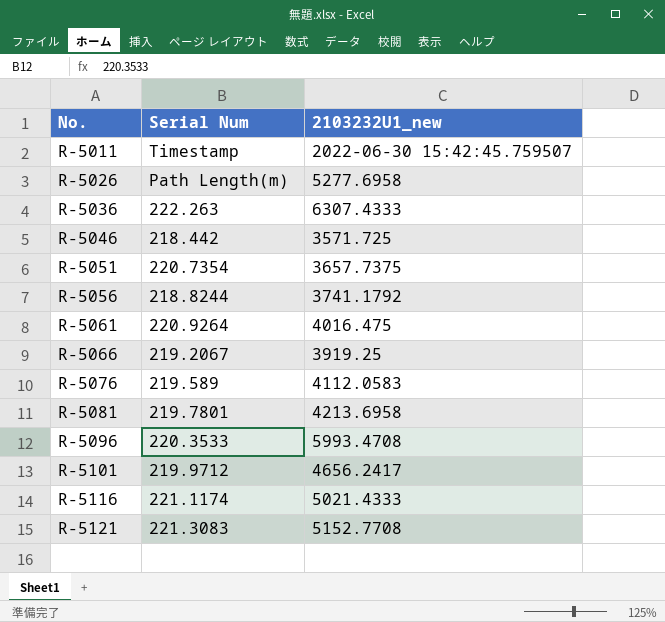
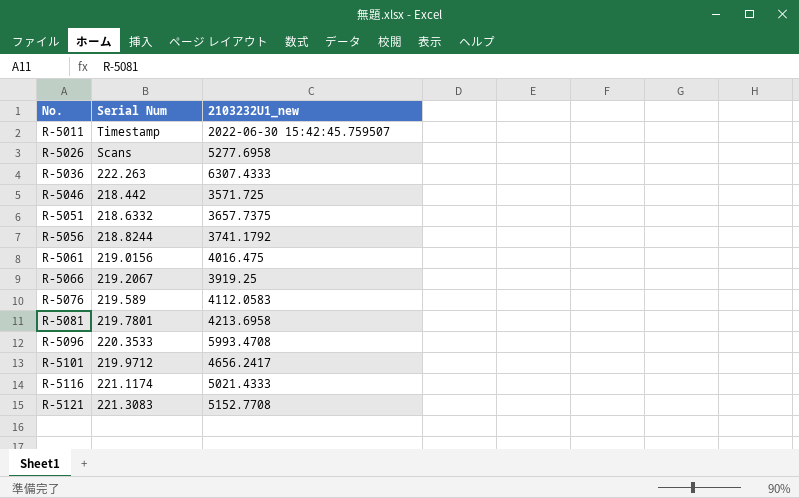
R-5026 | Serial Num: Path Length(m) -> Scans
R-5051 | Serial Num: 220.7354 -> 218.6332
R-5061 | Serial Num: 220.9264 -> 219.0156

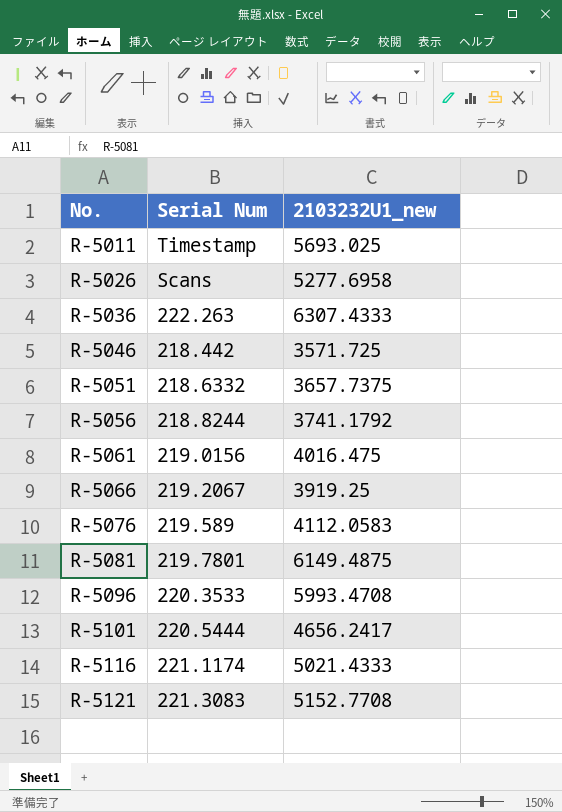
R-5011 | 2103232U1_new: 2022-06-30 15:42:45.759507 -> 5693.025
R-5081 | 2103232U1_new: 4213.6958 -> 6149.4875
R-5101 | Serial Num: 219.9712 -> 220.5444

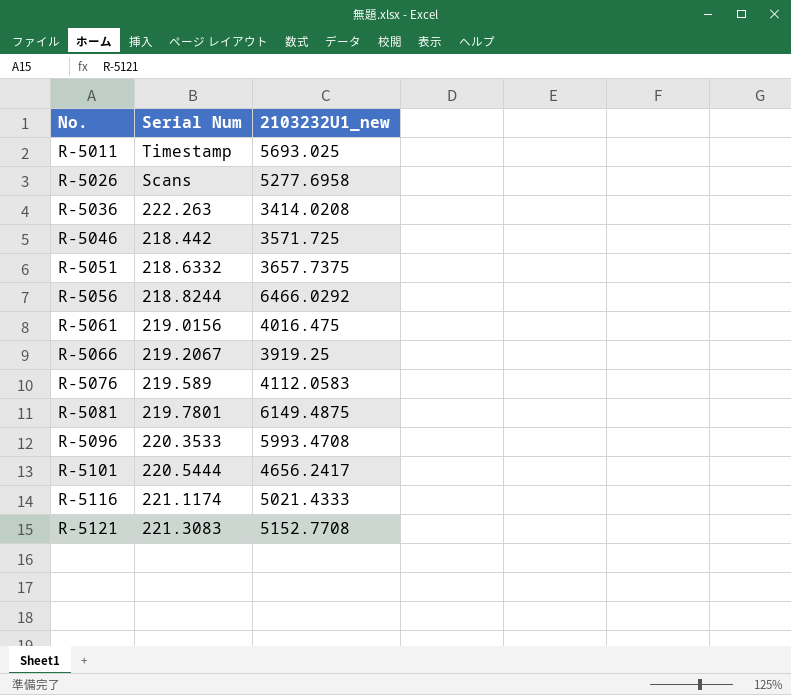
R-5036 | 2103232U1_new: 6307.4333 -> 3414.0208
R-5056 | 2103232U1_new: 3741.1792 -> 6466.0292

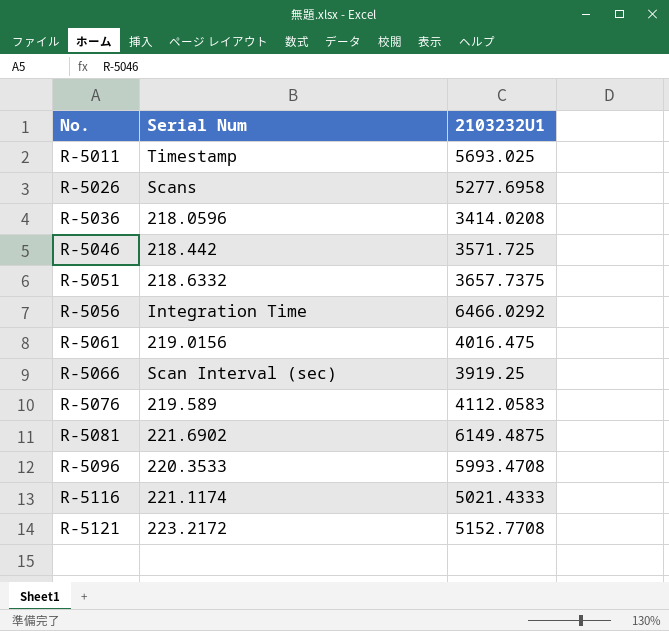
column name: 2103232U1_new -> 2103232U1
row R-5101: 220.5444 | 4656.2417 -> none
R-5036 | Serial Num: 222.263 -> 218.0596
R-5056 | Serial Num: 218.8244 -> Integration Time
R-5066 | Serial Num: 219.2067 -> Scan Interval (sec)
R-5081 | Serial Num: 219.7801 -> 221.6902
R-5121 | Serial Num: 221.3083 -> 223.2172

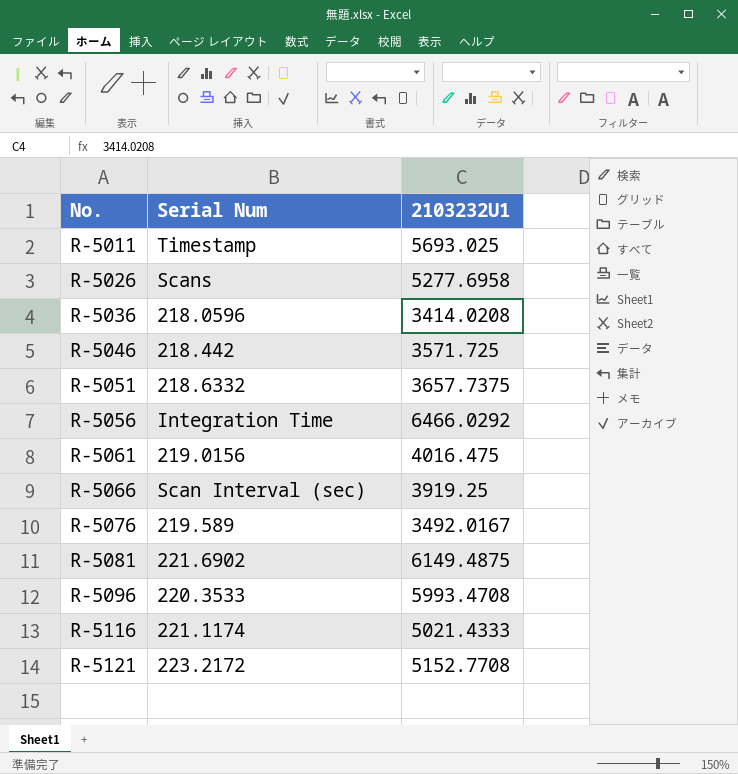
R-5076 | 2103232U1: 4112.0583 -> 3492.0167

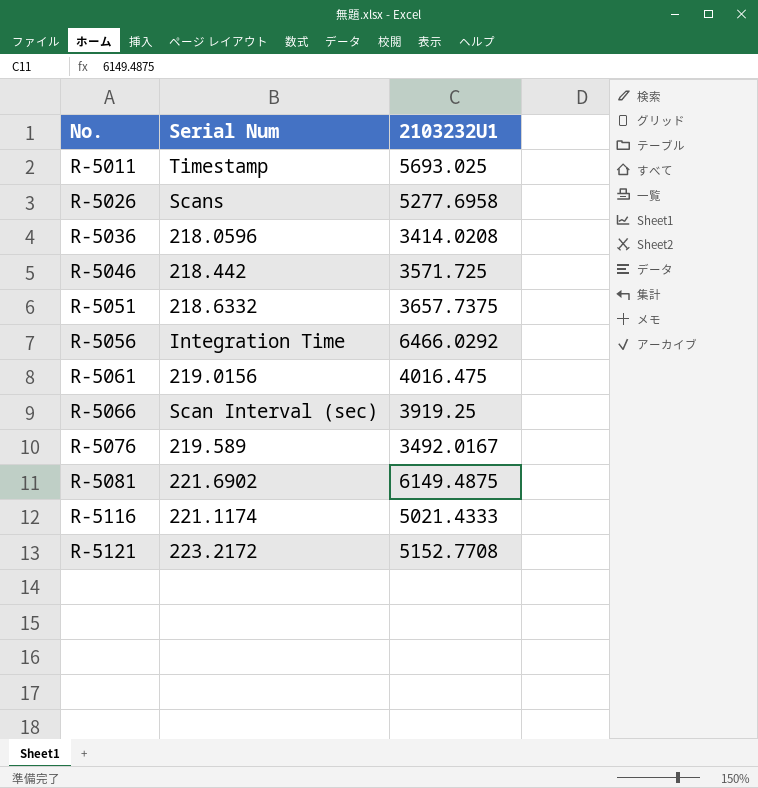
row R-5096: 220.3533 | 5993.4708 -> none

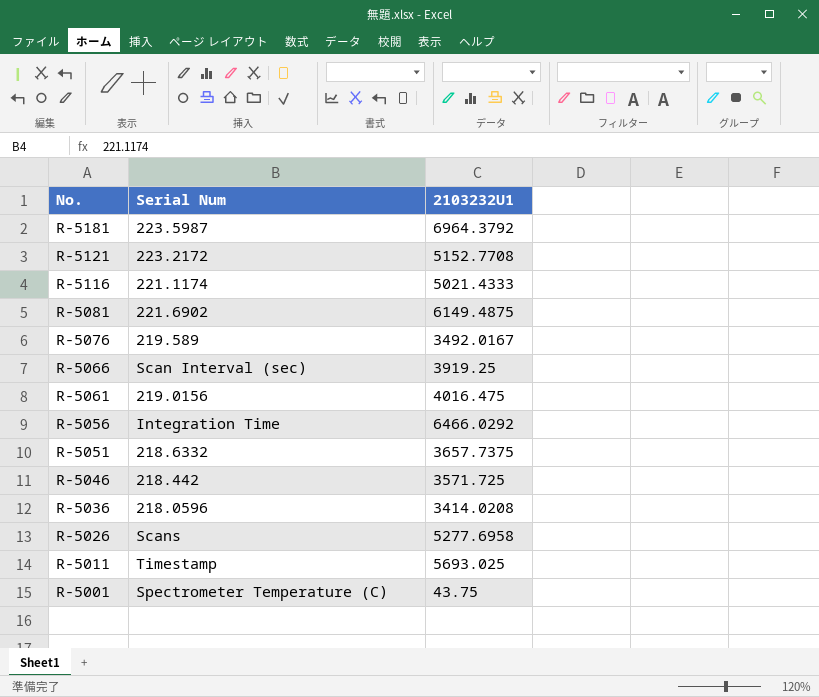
row order: No. ascending -> No. descending
row R-5181: none -> 223.5987 | 6964.3792
row R-5001: none -> Spectrometer Temperature (C) | 43.75

